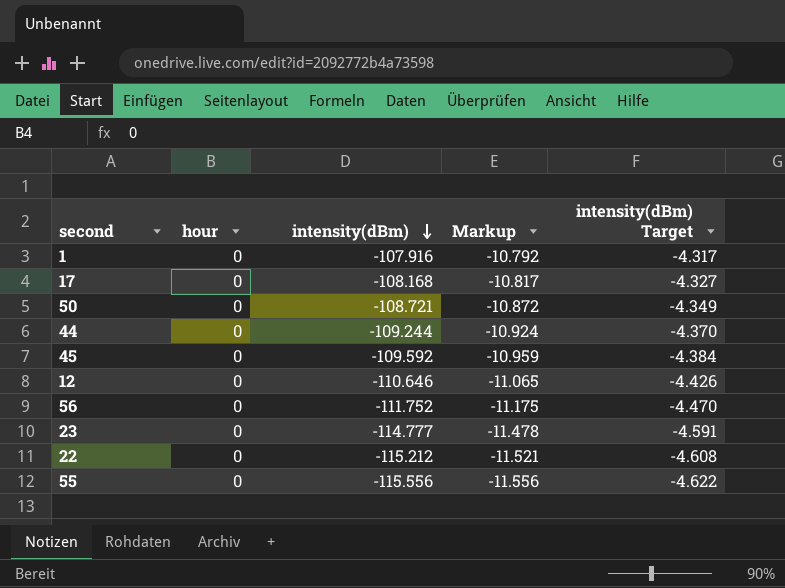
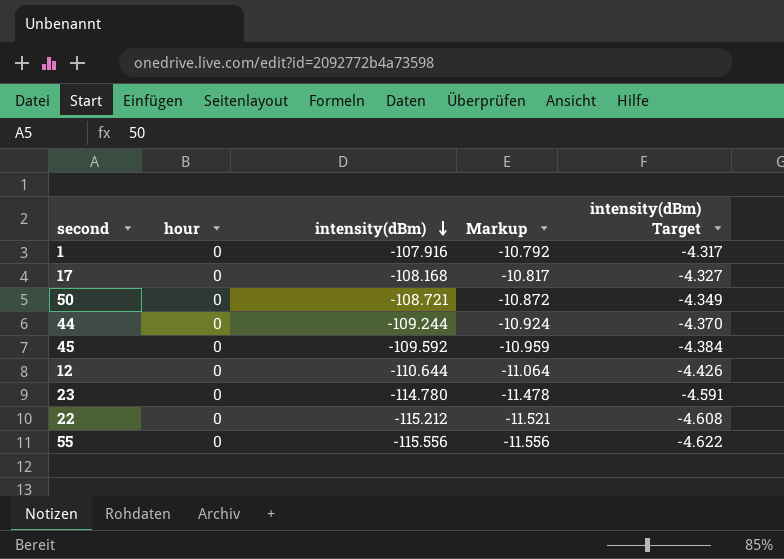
row 56: 0 | -111.752 | -11.175 | -4.470 -> none
12 | intensity(dBm): -110.646 -> -110.644
12 | Markup: -11.065 -> -11.064
23 | intensity(dBm): -114.777 -> -114.780

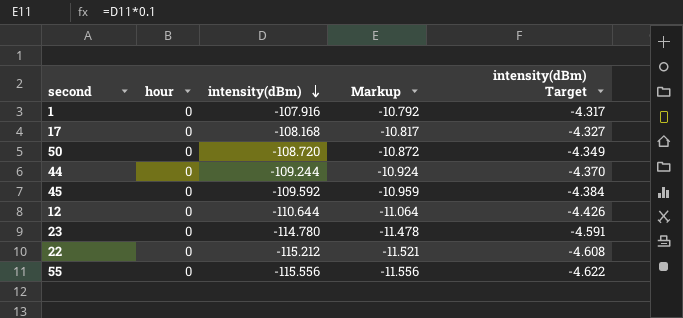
50 | intensity(dBm): -108.721 -> -108.720

